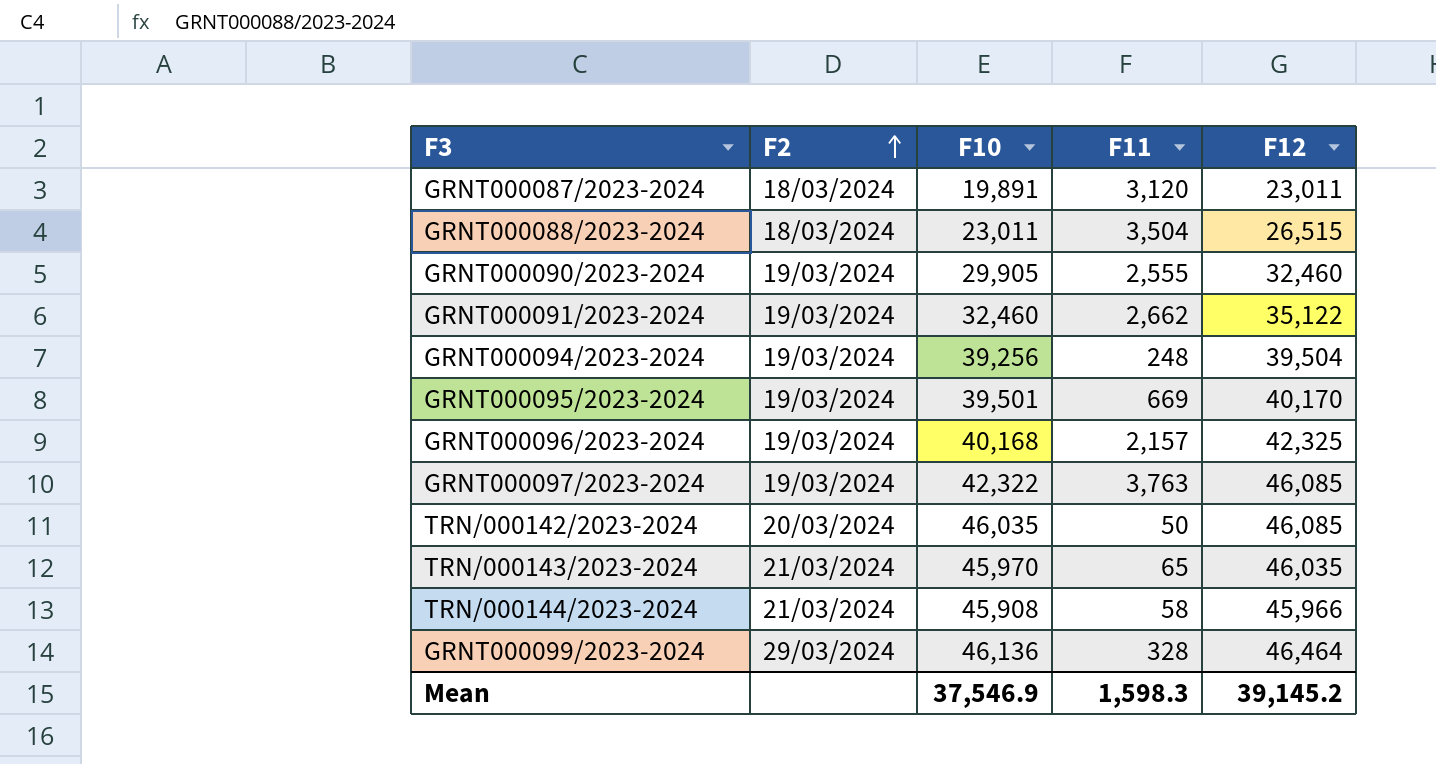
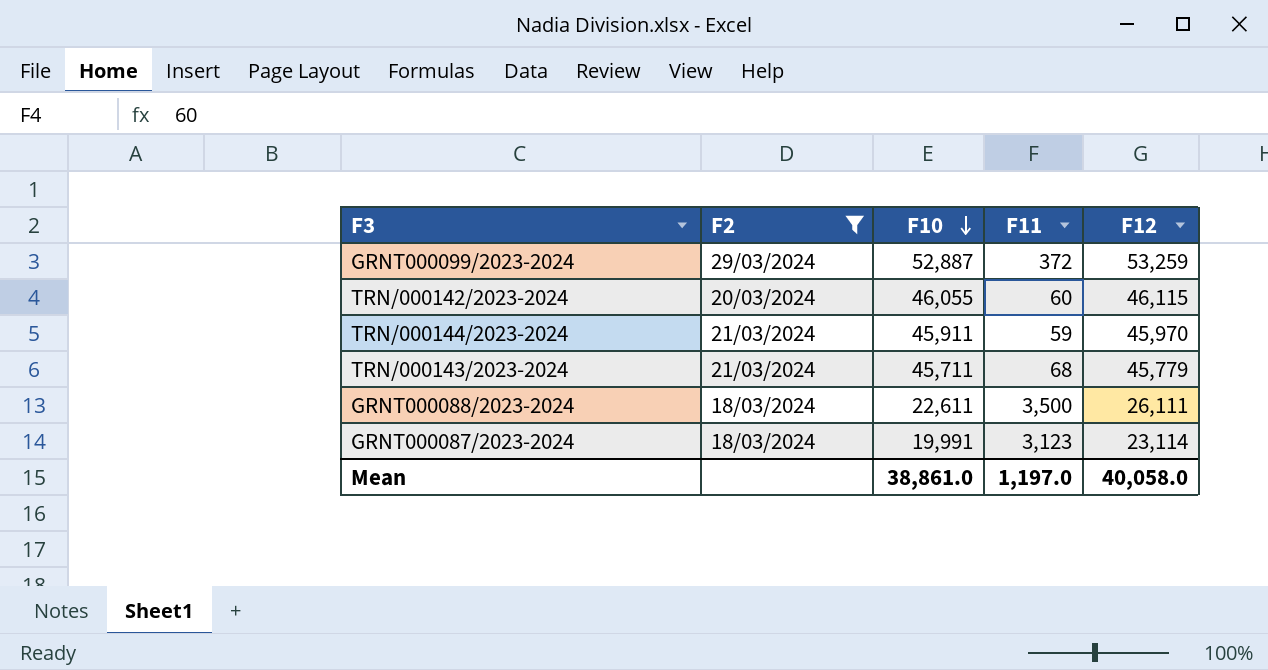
filter: none -> F2 != 19/03/2024
row order: F2 ascending -> F10 descending
GRNT000099/2023-2024 | F10: 46,136 -> 52,887
GRNT000099/2023-2024 | F11: 328 -> 372
GRNT000099/2023-2024 | F12: 46,464 -> 53,259
TRN/000142/2023-2024 | F10: 46,035 -> 46,055
TRN/000142/2023-2024 | F11: 50 -> 60
TRN/000142/2023-2024 | F12: 46,085 -> 46,115
TRN/000144/2023-2024 | F10: 45,908 -> 45,911
TRN/000144/2023-2024 | F11: 58 -> 59
TRN/000144/2023-2024 | F12: 45,966 -> 45,970
TRN/000143/2023-2024 | F10: 45,970 -> 45,711
TRN/000143/2023-2024 | F11: 65 -> 68
TRN/000143/2023-2024 | F12: 46,035 -> 45,779
GRNT000088/2023-2024 | F10: 23,011 -> 22,611
GRNT000088/2023-2024 | F11: 3,504 -> 3,500
GRNT000088/2023-2024 | F12: 26,515 -> 26,111
GRNT000087/2023-2024 | F10: 19,891 -> 19,991
GRNT000087/2023-2024 | F11: 3,120 -> 3,123
GRNT000087/2023-2024 | F12: 23,011 -> 23,114
Mean | F10: 37,546.9 -> 38,861.0
Mean | F11: 1,598.3 -> 1,197.0
Mean | F12: 39,145.2 -> 40,058.0

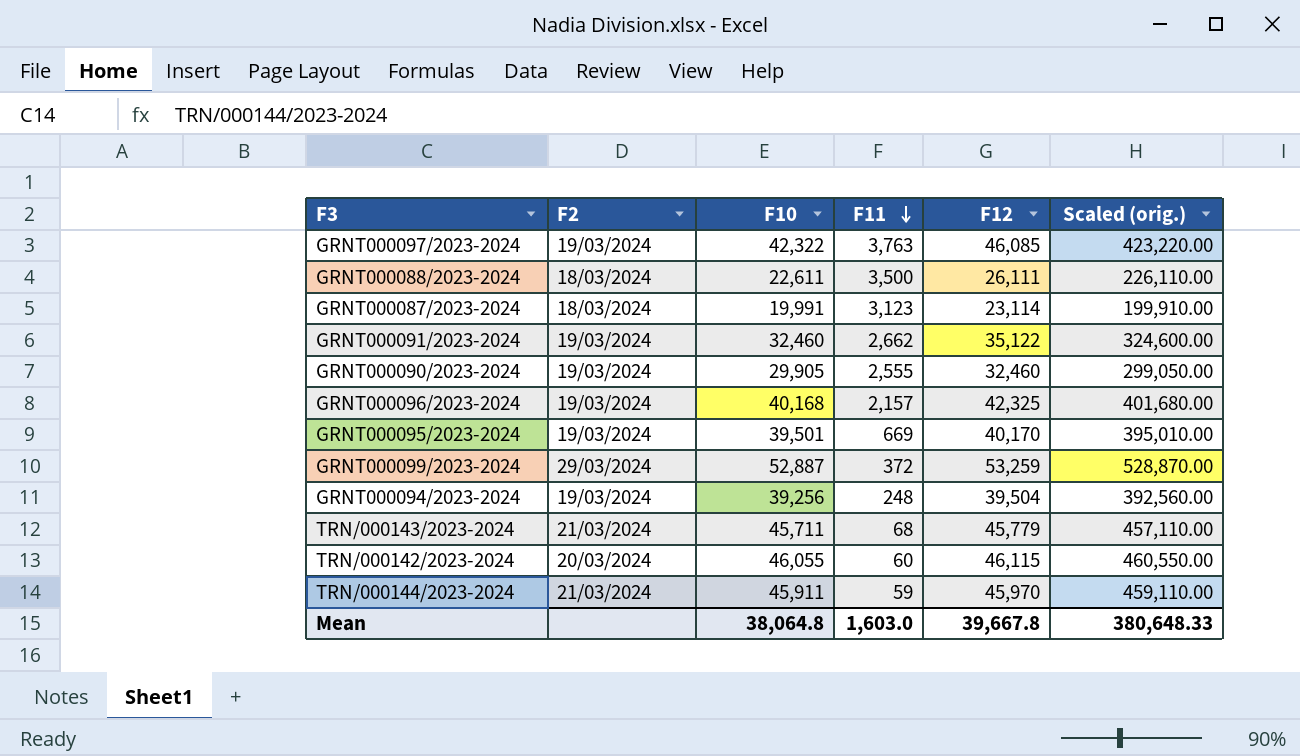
filter: F2 != 19/03/2024 -> none
row order: F10 descending -> F11 descending
column Scaled (orig.) | formula: none -> [F10] * 10
Mean | F10: 38,861.0 -> 38,064.8
Mean | F11: 1,197.0 -> 1,603.0
Mean | F12: 40,058.0 -> 39,667.8

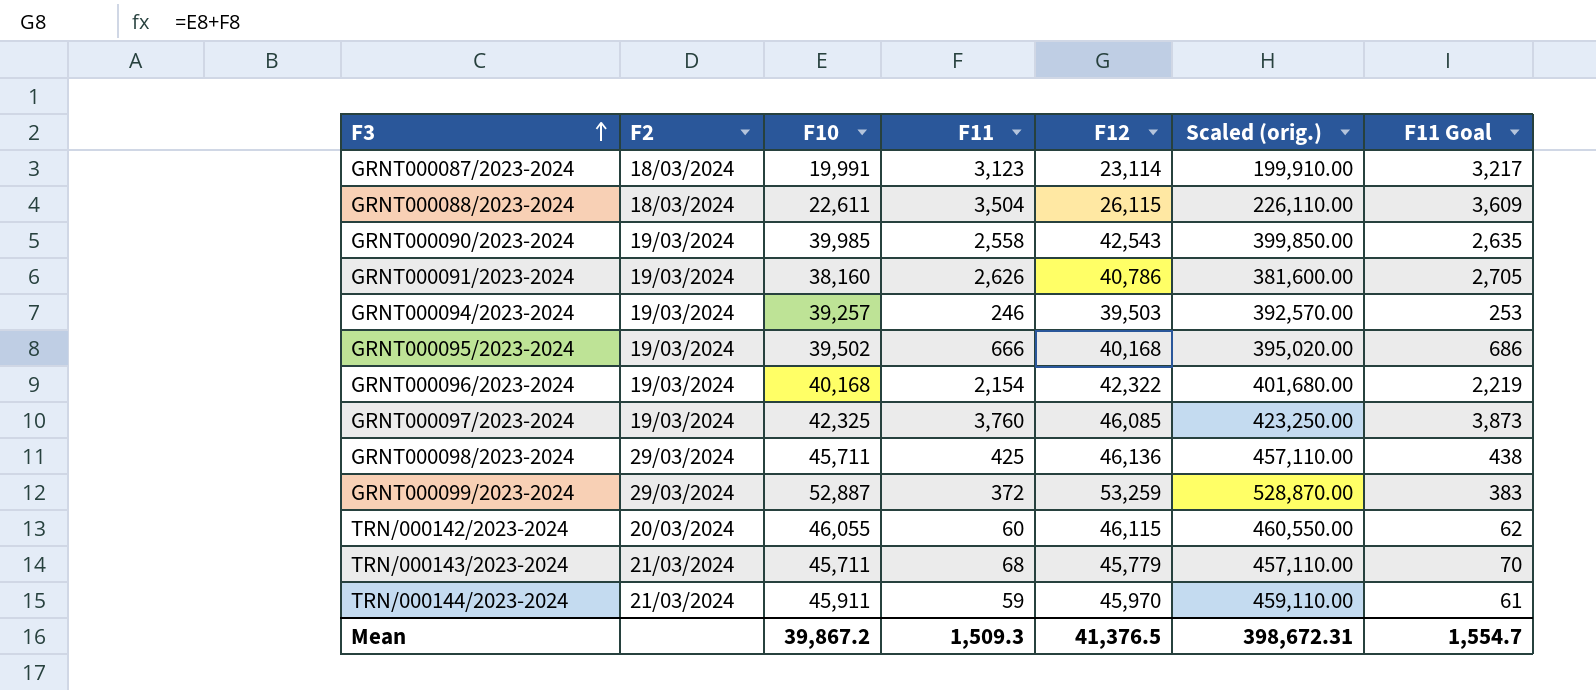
row order: F11 descending -> F3 ascending
column F11 Goal | formula: none -> [F11] * 1.03
GRNT000088/2023-2024 | F11: 3,500 -> 3,504
GRNT000088/2023-2024 | F12: 26,111 -> 26,115
GRNT000090/2023-2024 | F10: 29,905 -> 39,985
GRNT000090/2023-2024 | F11: 2,555 -> 2,558
GRNT000090/2023-2024 | F12: 32,460 -> 42,543
GRNT000090/2023-2024 | Scaled (orig.): 299,050.00 -> 399,850.00
GRNT000091/2023-2024 | F10: 32,460 -> 38,160
GRNT000091/2023-2024 | F11: 2,662 -> 2,626
GRNT000091/2023-2024 | F12: 35,122 -> 40,786
GRNT000091/2023-2024 | Scaled (orig.): 324,600.00 -> 381,600.00
GRNT000094/2023-2024 | F10: 39,256 -> 39,257
GRNT000094/2023-2024 | F11: 248 -> 246
GRNT000094/2023-2024 | F12: 39,504 -> 39,503
GRNT000094/2023-2024 | Scaled (orig.): 392,560.00 -> 392,570.00
GRNT000095/2023-2024 | F10: 39,501 -> 39,502
GRNT000095/2023-2024 | F11: 669 -> 666
GRNT000095/2023-2024 | F12: 40,170 -> 40,168
GRNT000095/2023-2024 | Scaled (orig.): 395,010.00 -> 395,020.00
GRNT000096/2023-2024 | F11: 2,157 -> 2,154
GRNT000096/2023-2024 | F12: 42,325 -> 42,322
GRNT000097/2023-2024 | F10: 42,322 -> 42,325
GRNT000097/2023-2024 | F11: 3,763 -> 3,760
GRNT000097/2023-2024 | Scaled (orig.): 423,220.00 -> 423,250.00
row GRNT000098/2023-2024: none -> 29/03/2024 | 45,711 | 425 | 46,136 | 457,110.00 | 438
Mean | F10: 38,064.8 -> 39,867.2
Mean | F11: 1,603.0 -> 1,509.3
Mean | F12: 39,667.8 -> 41,376.5
Mean | Scaled (orig.): 380,648.33 -> 398,672.31

